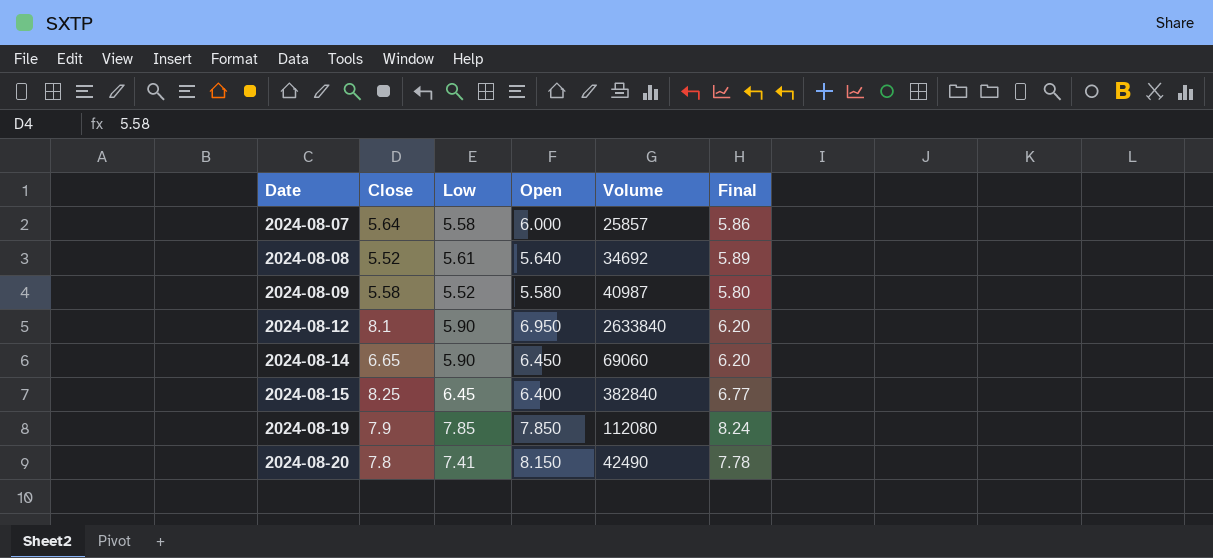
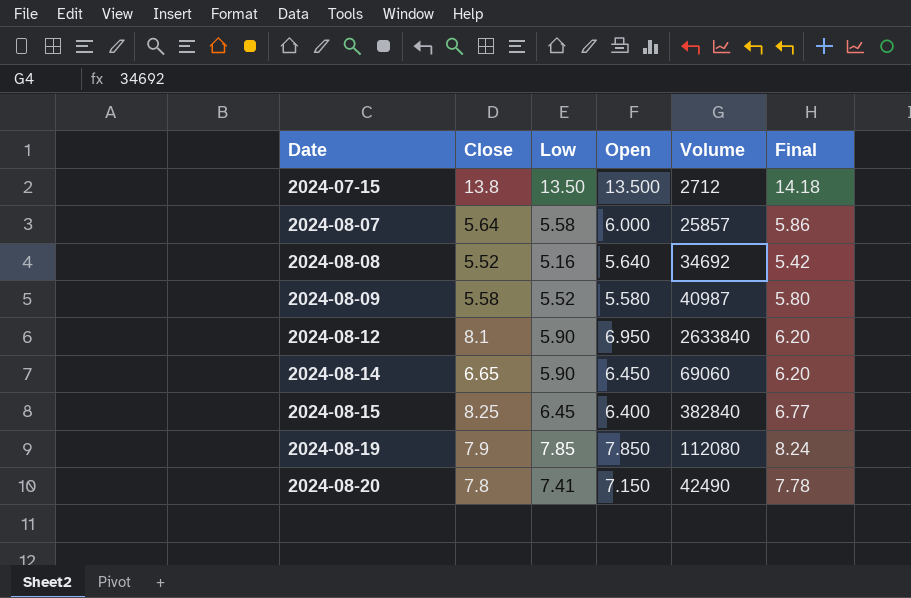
row 2024-07-15: none -> 13.8 | 13.50 | 13.500 | 2712 | 14.18
2024-08-08 | Low: 5.61 -> 5.16
2024-08-08 | Final: 5.89 -> 5.42
2024-08-20 | Open: 8.150 -> 7.150

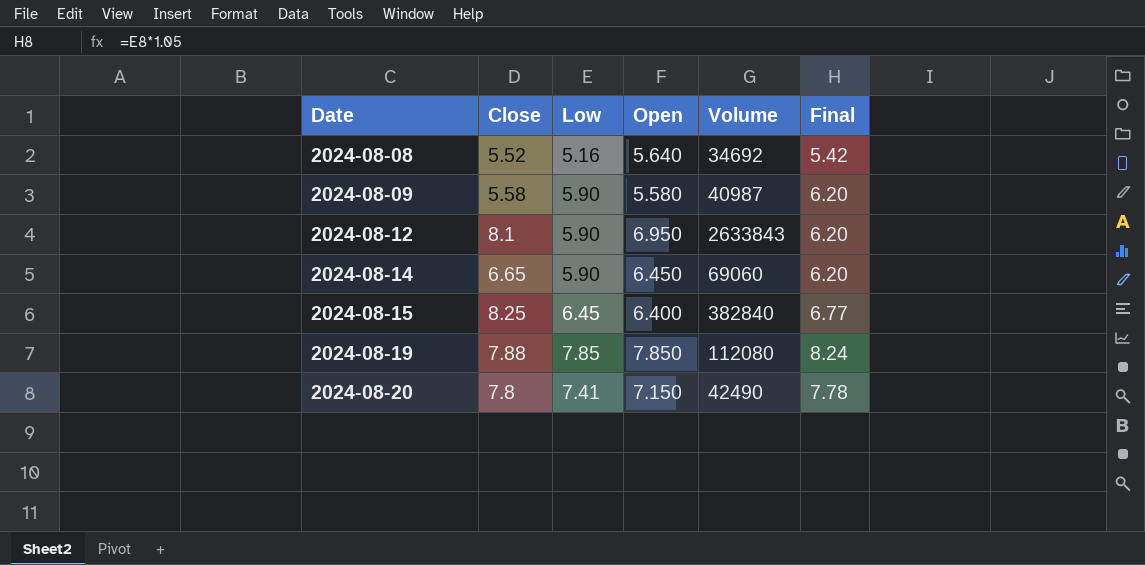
row 2024-07-15: 13.8 | 13.50 | 13.500 | 2712 | 14.18 -> none
row 2024-08-07: 5.64 | 5.58 | 6.000 | 25857 | 5.86 -> none
2024-08-09 | Low: 5.52 -> 5.90
2024-08-09 | Final: 5.80 -> 6.20
2024-08-12 | Volume: 2633840 -> 2633843
2024-08-19 | Close: 7.9 -> 7.88

